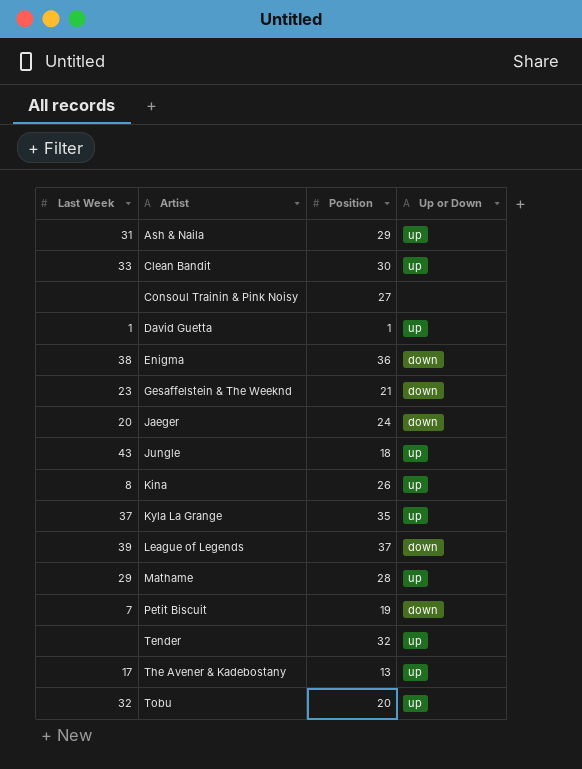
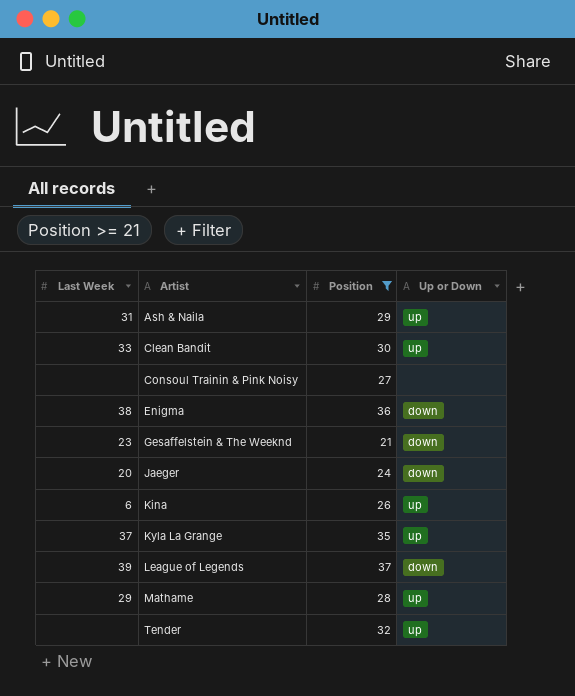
filter: none -> Position >= 21
Kina | Last Week: 8 -> 6

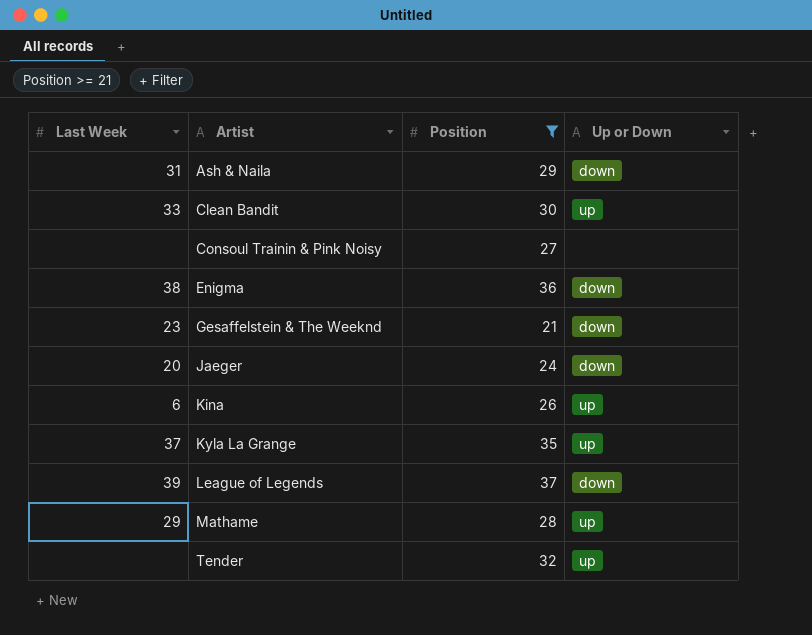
Ash & Naila | Up or Down: up -> down

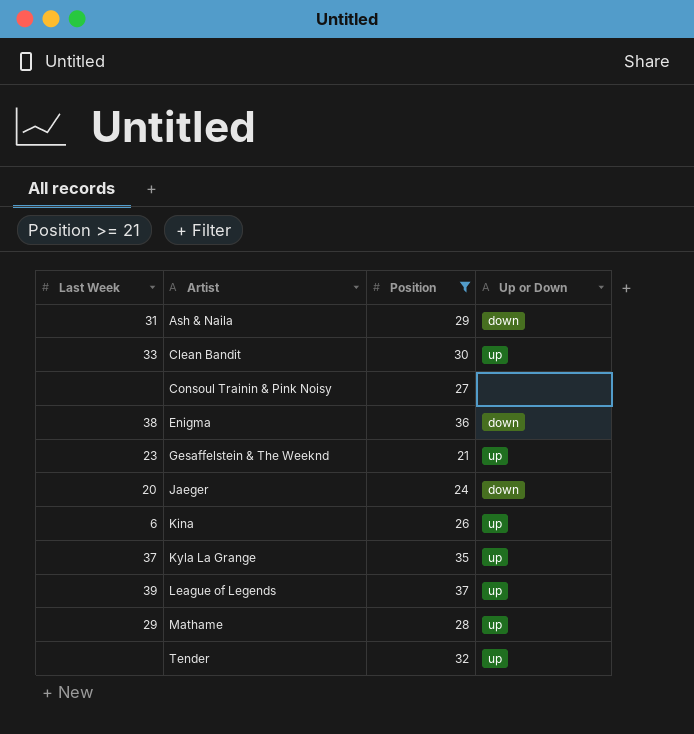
Gesaffelstein & The Weeknd | Up or Down: down -> up
League of Legends | Up or Down: down -> up

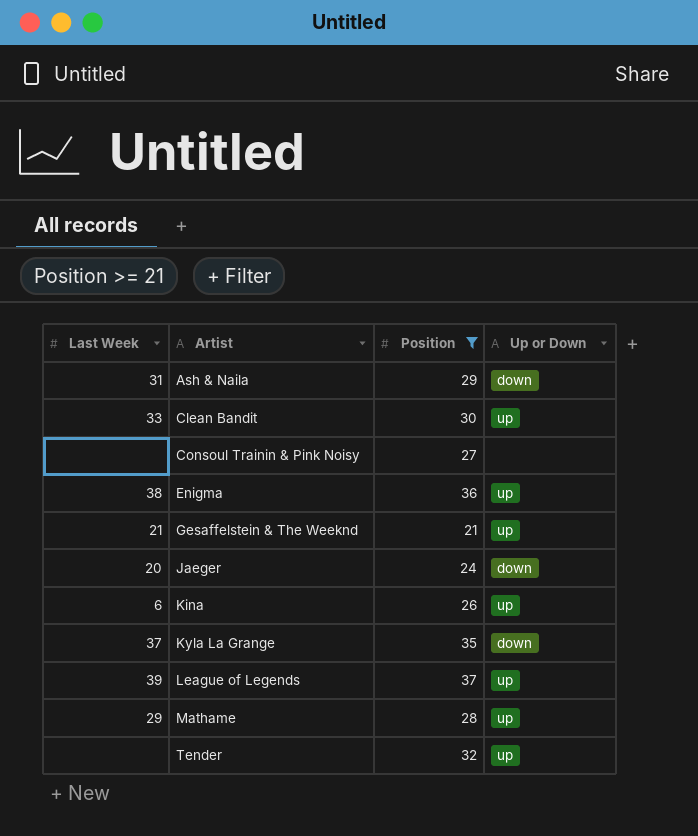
Enigma | Up or Down: down -> up
Gesaffelstein & The Weeknd | Last Week: 23 -> 21
Kyla La Grange | Up or Down: up -> down

